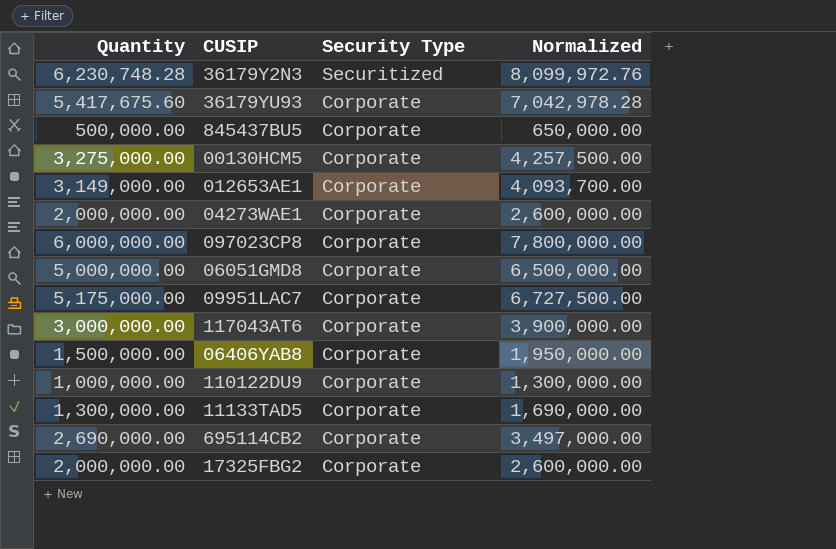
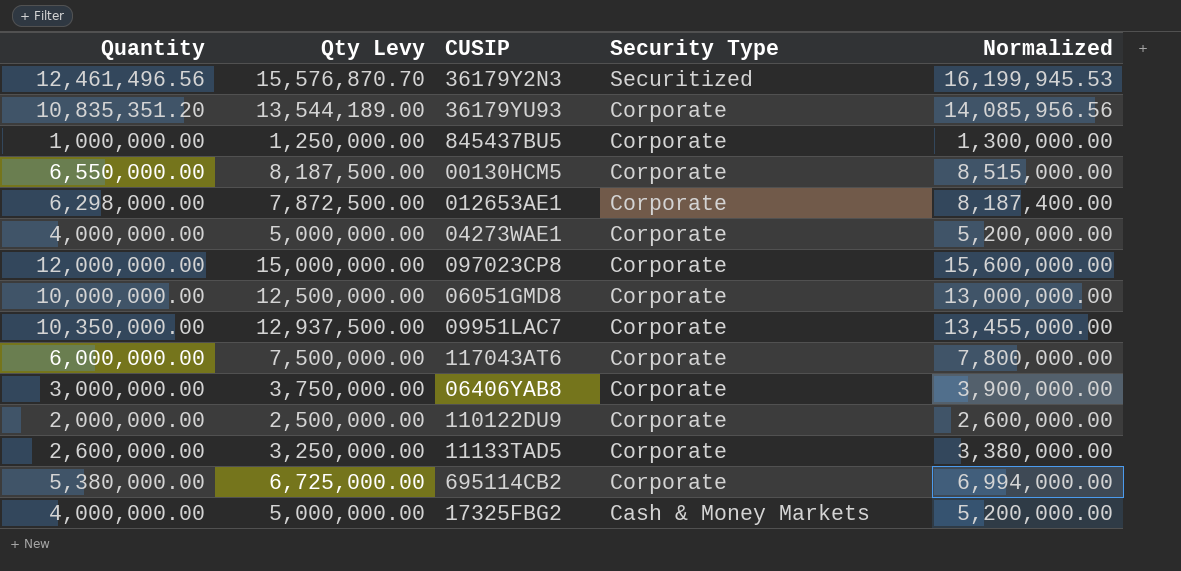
column Qty Levy | formula: none -> [Quantity] * 1.25
36179Y2N3 | Quantity: 6,230,748.28 -> 12,461,496.56
36179Y2N3 | Normalized: 8,099,972.76 -> 16,199,945.53
36179YU93 | Quantity: 5,417,675.60 -> 10,835,351.20
36179YU93 | Normalized: 7,042,978.28 -> 14,085,956.56
845437BU5 | Quantity: 500,000.00 -> 1,000,000.00
845437BU5 | Normalized: 650,000.00 -> 1,300,000.00
00130HCM5 | Quantity: 3,275,000.00 -> 6,550,000.00
00130HCM5 | Normalized: 4,257,500.00 -> 8,515,000.00
012653AE1 | Quantity: 3,149,000.00 -> 6,298,000.00
012653AE1 | Normalized: 4,093,700.00 -> 8,187,400.00
04273WAE1 | Quantity: 2,000,000.00 -> 4,000,000.00
04273WAE1 | Normalized: 2,600,000.00 -> 5,200,000.00
097023CP8 | Quantity: 6,000,000.00 -> 12,000,000.00
097023CP8 | Normalized: 7,800,000.00 -> 15,600,000.00
06051GMD8 | Quantity: 5,000,000.00 -> 10,000,000.00
06051GMD8 | Normalized: 6,500,000.00 -> 13,000,000.00
09951LAC7 | Quantity: 5,175,000.00 -> 10,350,000.00
09951LAC7 | Normalized: 6,727,500.00 -> 13,455,000.00
117043AT6 | Quantity: 3,000,000.00 -> 6,000,000.00
117043AT6 | Normalized: 3,900,000.00 -> 7,800,000.00
06406YAB8 | Quantity: 1,500,000.00 -> 3,000,000.00
06406YAB8 | Normalized: 1,950,000.00 -> 3,900,000.00
110122DU9 | Quantity: 1,000,000.00 -> 2,000,000.00
110122DU9 | Normalized: 1,300,000.00 -> 2,600,000.00
11133TAD5 | Quantity: 1,300,000.00 -> 2,600,000.00
11133TAD5 | Normalized: 1,690,000.00 -> 3,380,000.00
695114CB2 | Quantity: 2,690,000.00 -> 5,380,000.00
695114CB2 | Normalized: 3,497,000.00 -> 6,994,000.00
17325FBG2 | Quantity: 2,000,000.00 -> 4,000,000.00
17325FBG2 | Security Type: Corporate -> Cash & Money Markets
17325FBG2 | Normalized: 2,600,000.00 -> 5,200,000.00

